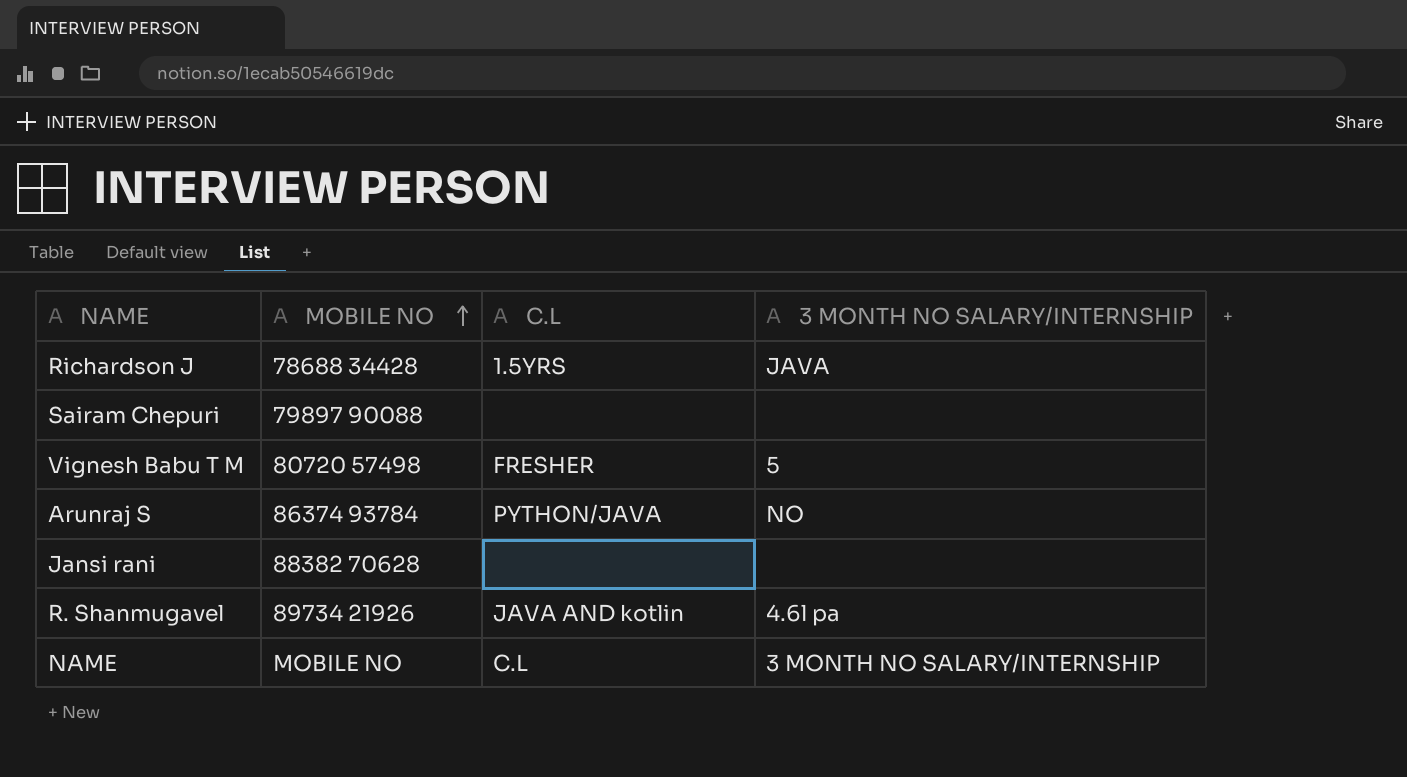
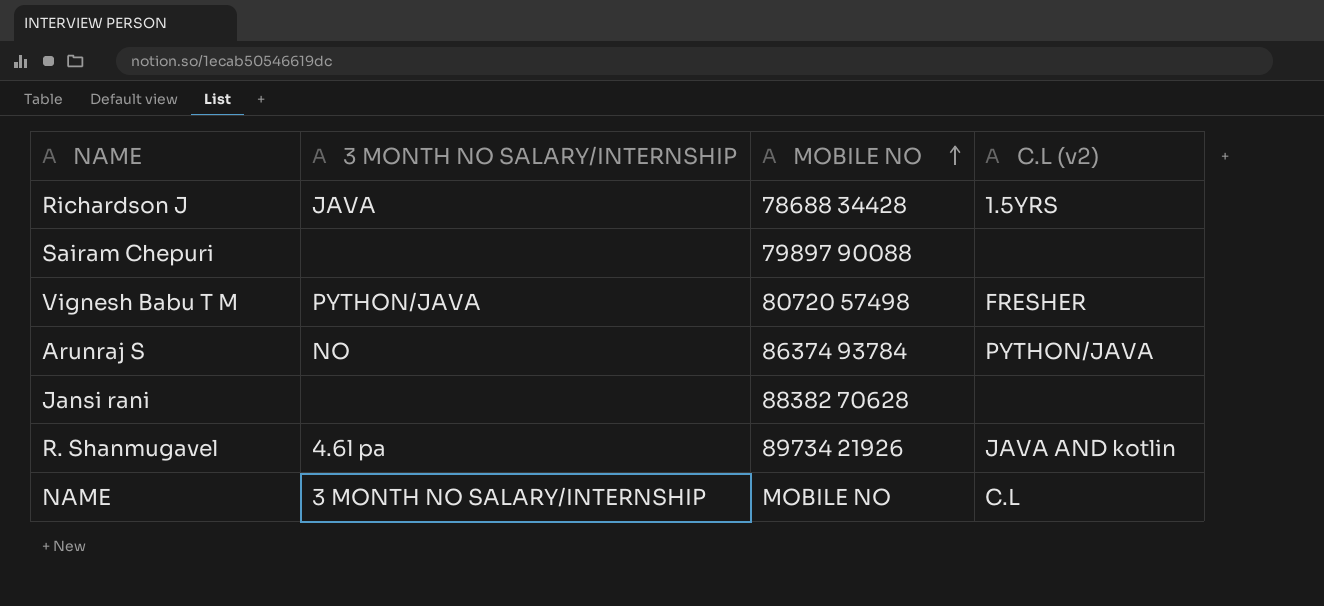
column 3 MONTH NO SALARY/INTERNSHIP | position: 4 -> 2
column name: C.L -> C.L (v2)
Vignesh Babu T M | 3 MONTH NO SALARY/INTERNSHIP: 5 -> PYTHON/JAVA

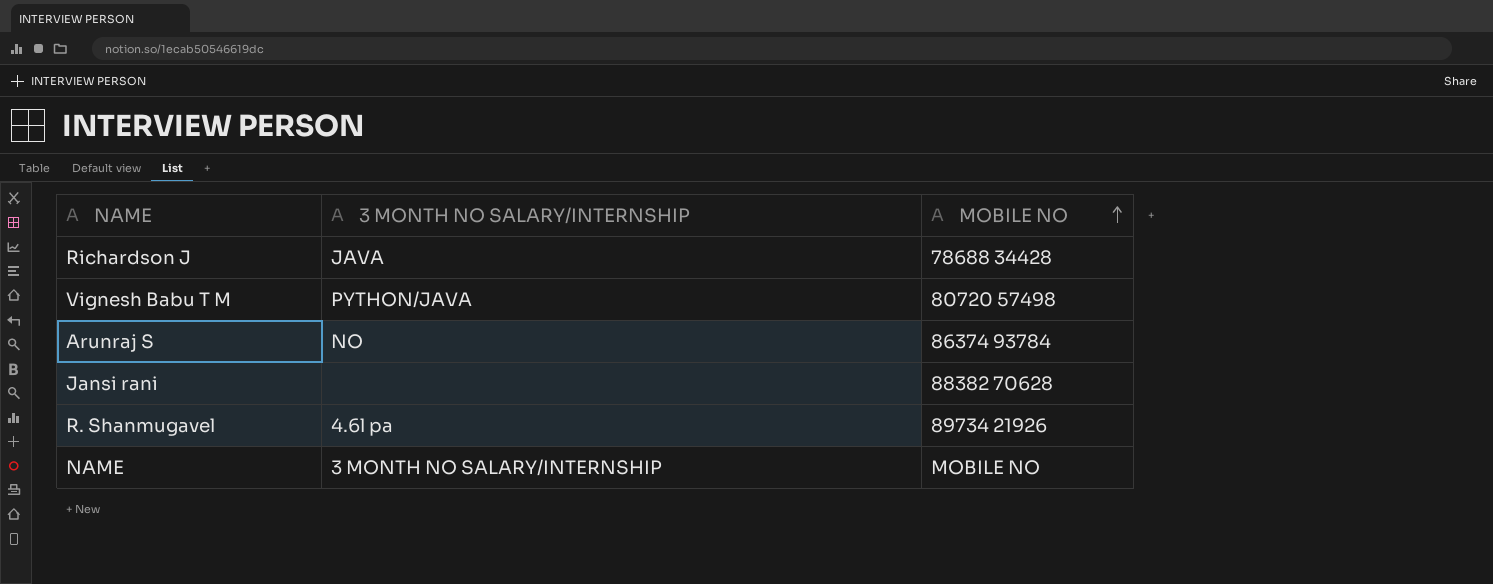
column C.L (v2) | position: 4 -> none
row Sairam Chepuri: none | 79897 90088 | none -> none

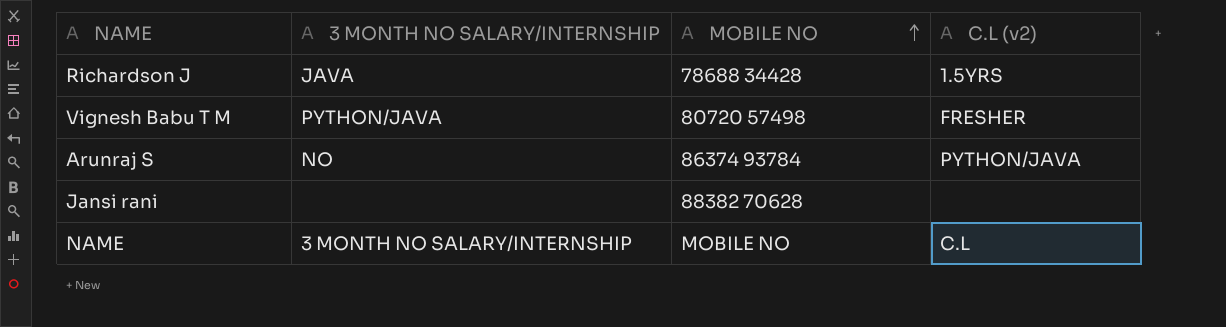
column C.L (v2) | position: none -> 4
row R. Shanmugavel: 4.6l pa | 89734 21926 -> none

